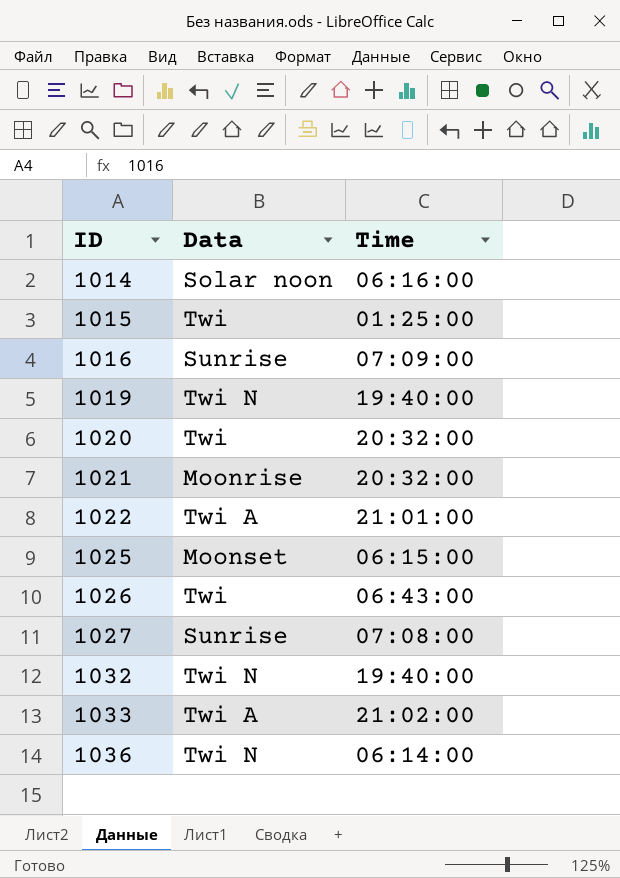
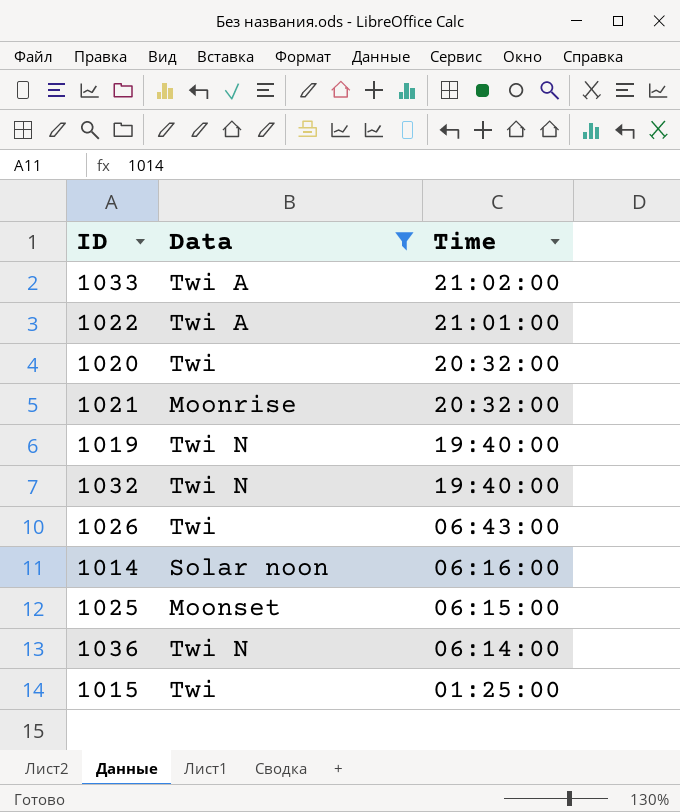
filter: none -> Data != Sunrise
row order: ID ascending -> Time descending

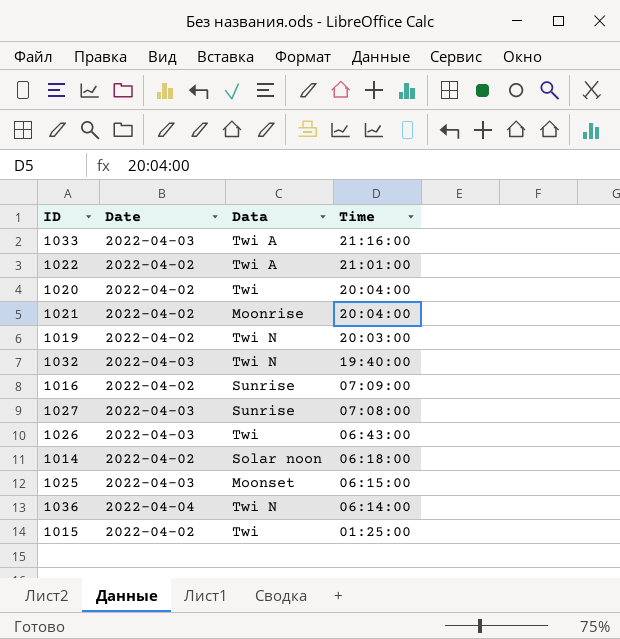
filter: Data != Sunrise -> none
column Date | position: none -> 2
1033 | Time: 21:02:00 -> 21:16:00
1020 | Time: 20:32:00 -> 20:04:00
1021 | Time: 20:32:00 -> 20:04:00
1019 | Time: 19:40:00 -> 20:03:00
1014 | Time: 06:16:00 -> 06:18:00

